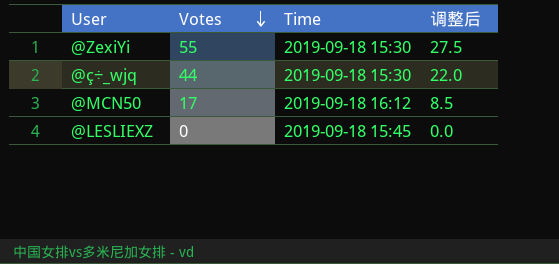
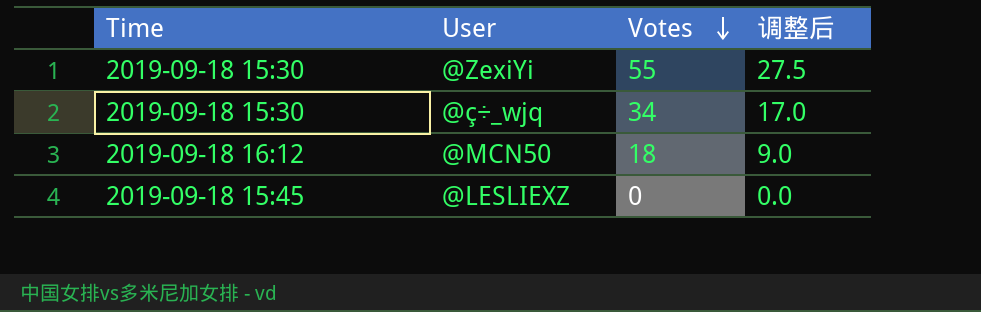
column Time | position: 3 -> 1
@ç÷_wjq | Votes: 44 -> 34
@ç÷_wjq | 调整后: 22.0 -> 17.0
@MCN50 | Votes: 17 -> 18
@MCN50 | 调整后: 8.5 -> 9.0

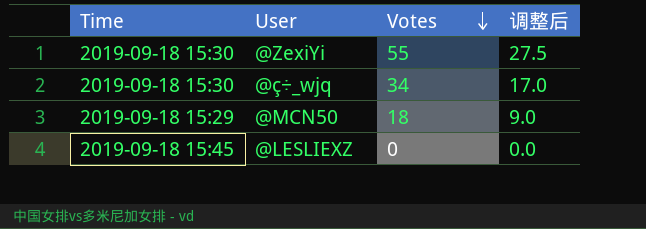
@MCN50 | Time: 2019-09-18 16:12 -> 2019-09-18 15:29

